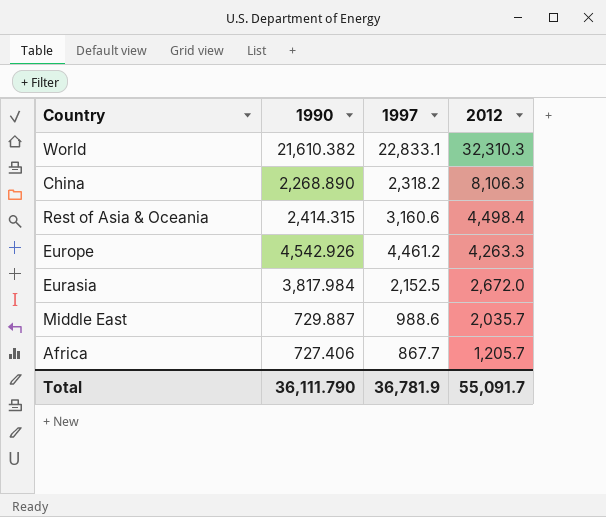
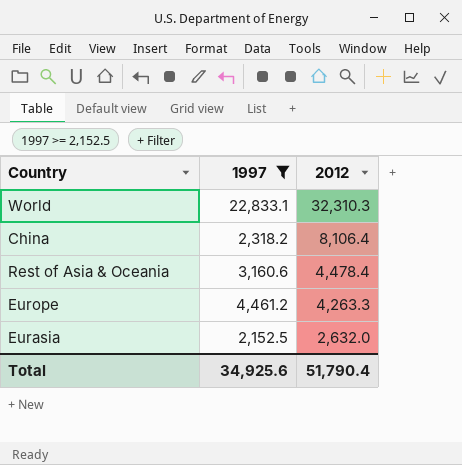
filter: none -> 1997 >= 2,152.5
column 1990 | position: 2 -> none
China | 2012: 8,106.3 -> 8,106.4
Rest of Asia & Oceania | 2012: 4,498.4 -> 4,478.4
Eurasia | 2012: 2,672.0 -> 2,632.0
Total | 1997: 36,781.9 -> 34,925.6
Total | 2012: 55,091.7 -> 51,790.4

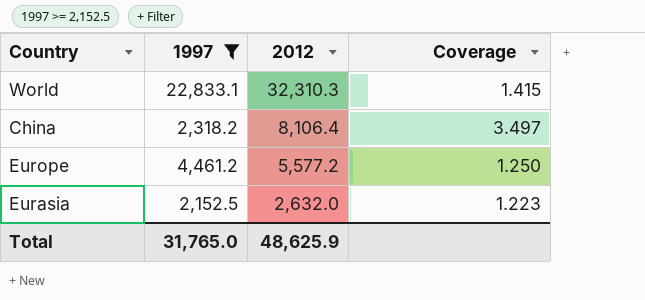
column Coverage | formula: none -> [2012] / [1997]
row Rest of Asia & Oceania: 3,160.6 | 4,478.4 -> none
Europe | 2012: 4,263.3 -> 5,577.2
Total | 1997: 34,925.6 -> 31,765.0
Total | 2012: 51,790.4 -> 48,625.9

